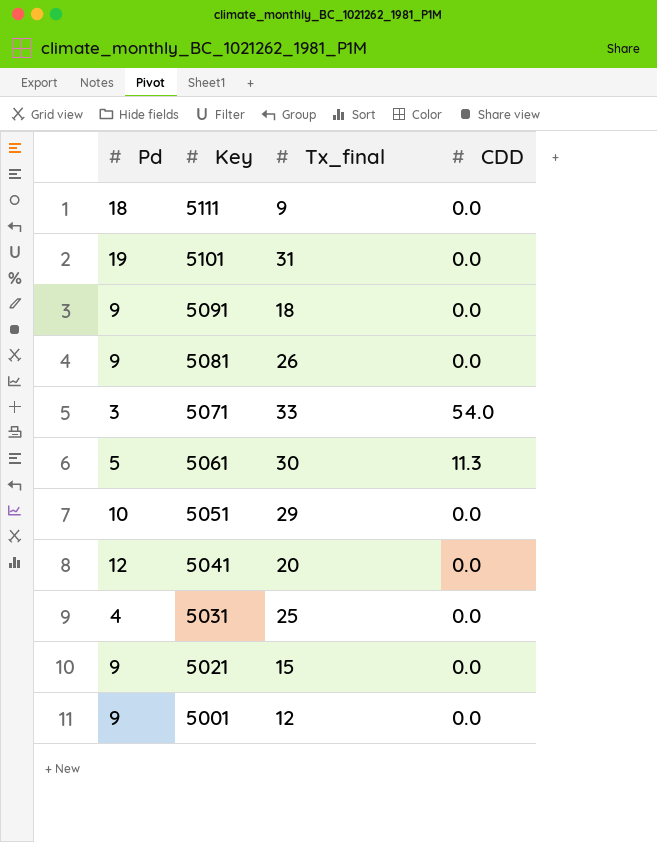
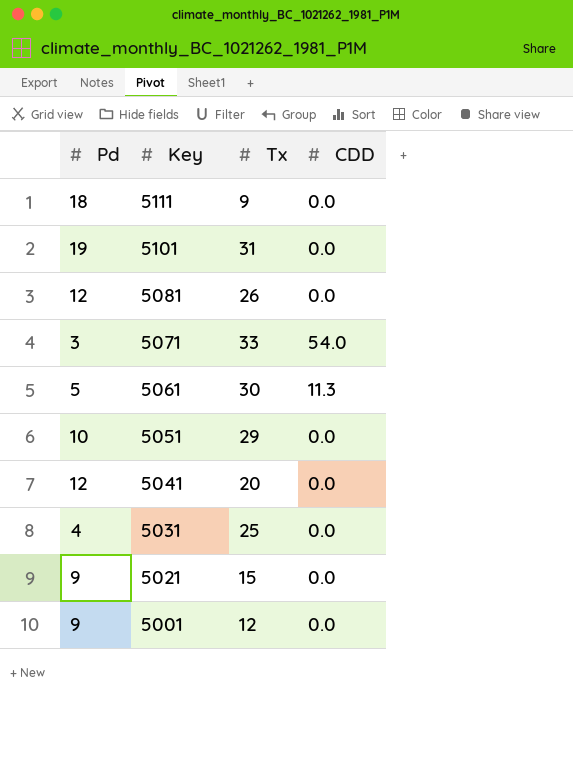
column name: Tx_final -> Tx
row 5091: 9 | 18 | 0.0 -> none
5081 | Pd: 9 -> 12

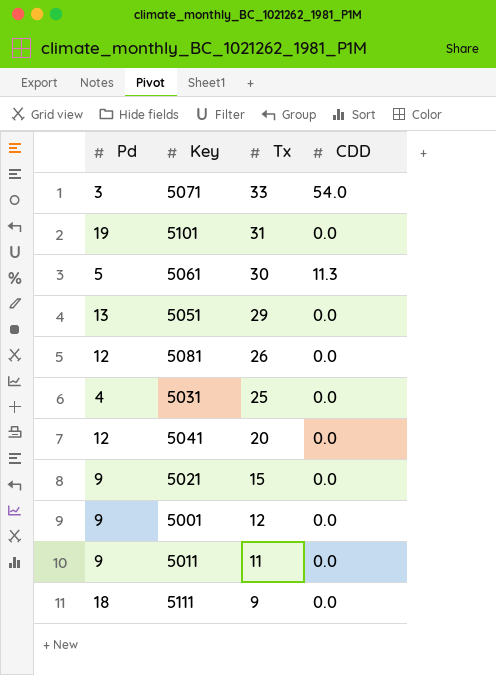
row order: Key descending -> Tx descending
5051 | Pd: 10 -> 13
row 5011: none -> 9 | 11 | 0.0

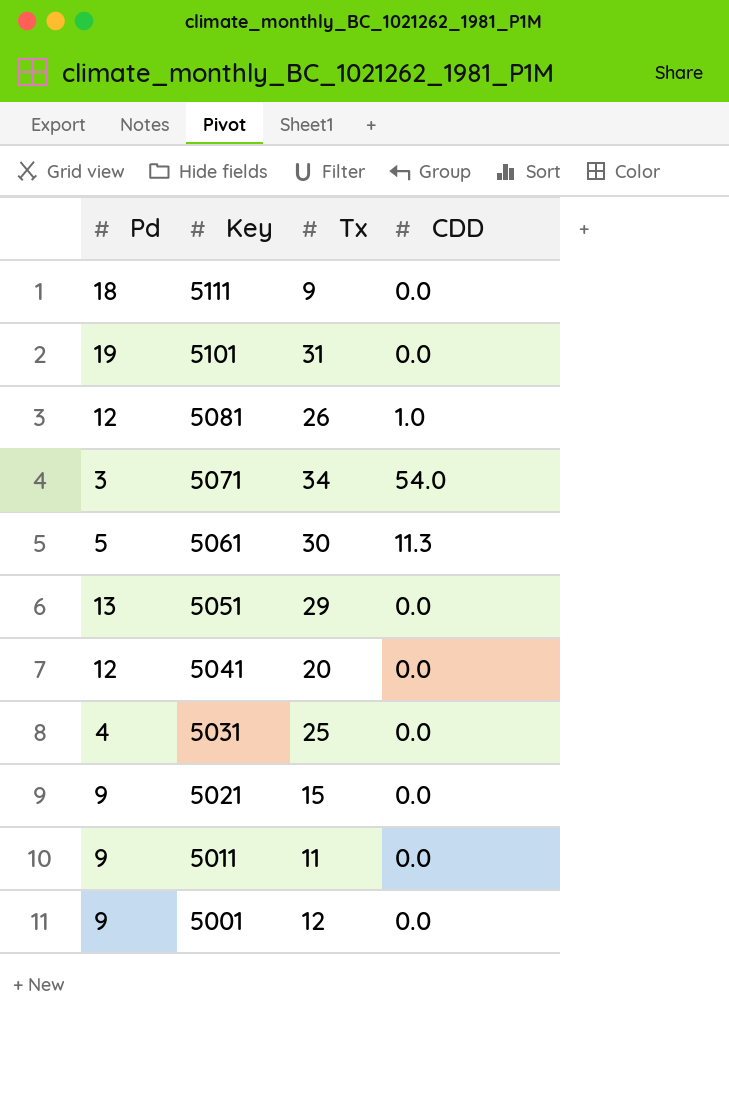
row order: Tx descending -> Key descending
5081 | CDD: 0.0 -> 1.0
5071 | Tx: 33 -> 34

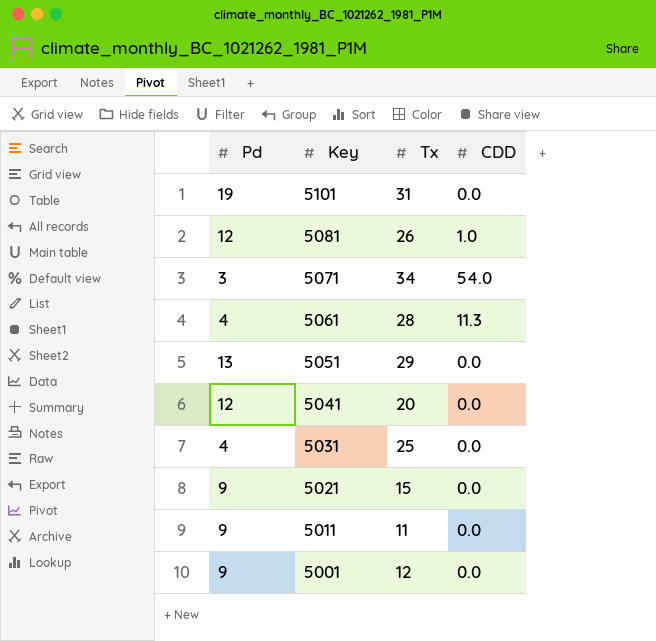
row 5111: 18 | 9 | 0.0 -> none
5061 | Pd: 5 -> 4
5061 | Tx: 30 -> 28

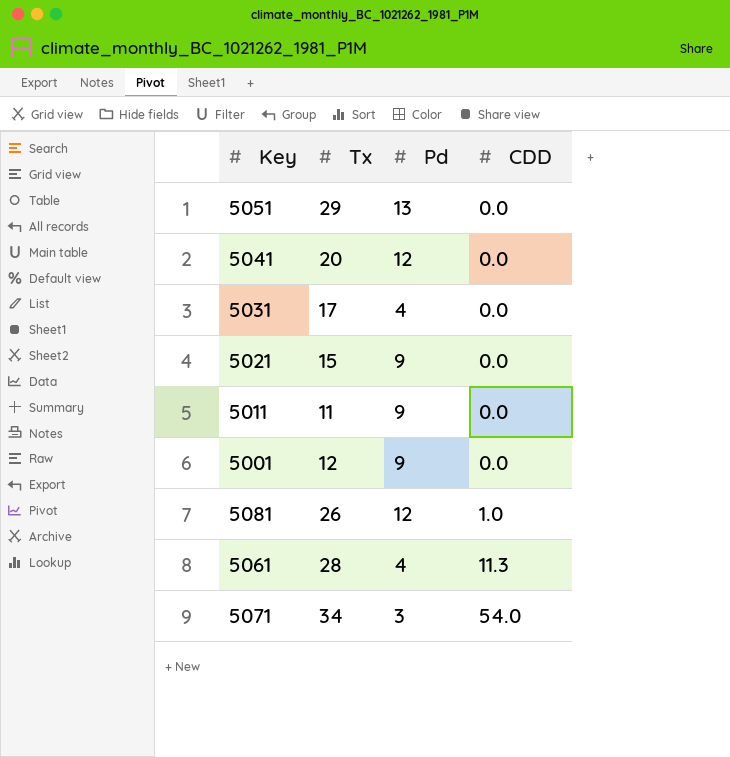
row order: Key descending -> CDD ascending
column Pd | position: 1 -> 3
row 5101: 19 | 31 | 0.0 -> none
5031 | Tx: 25 -> 17

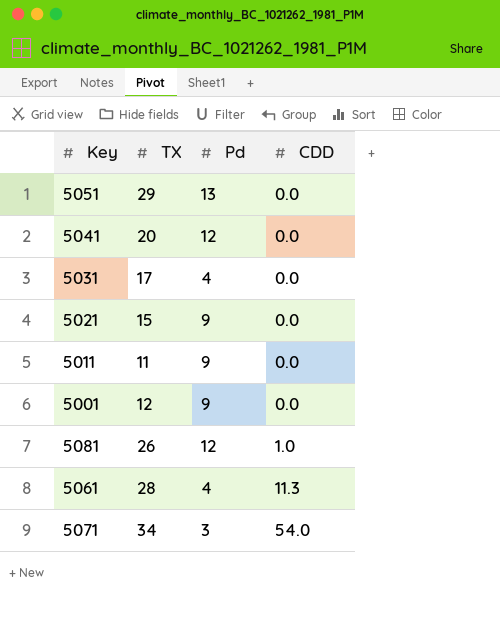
column name: Tx -> TX

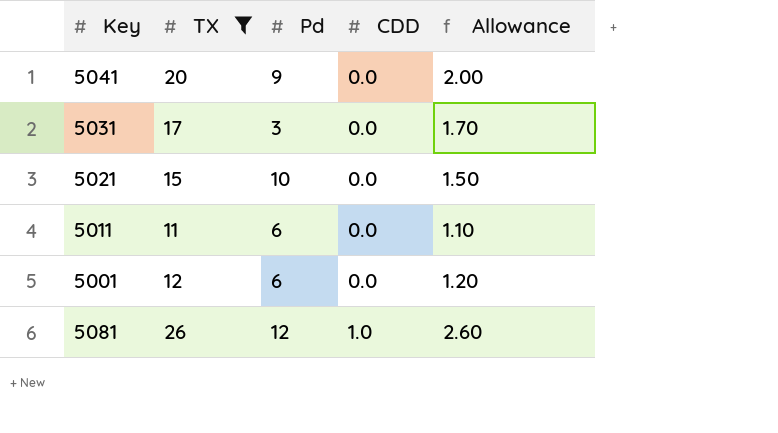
filter: none -> TX <= 26
column Allowance | formula: none -> [TX] * 0.1
5041 | Pd: 12 -> 9
5031 | Pd: 4 -> 3
5021 | Pd: 9 -> 10
5011 | Pd: 9 -> 6
5001 | Pd: 9 -> 6

